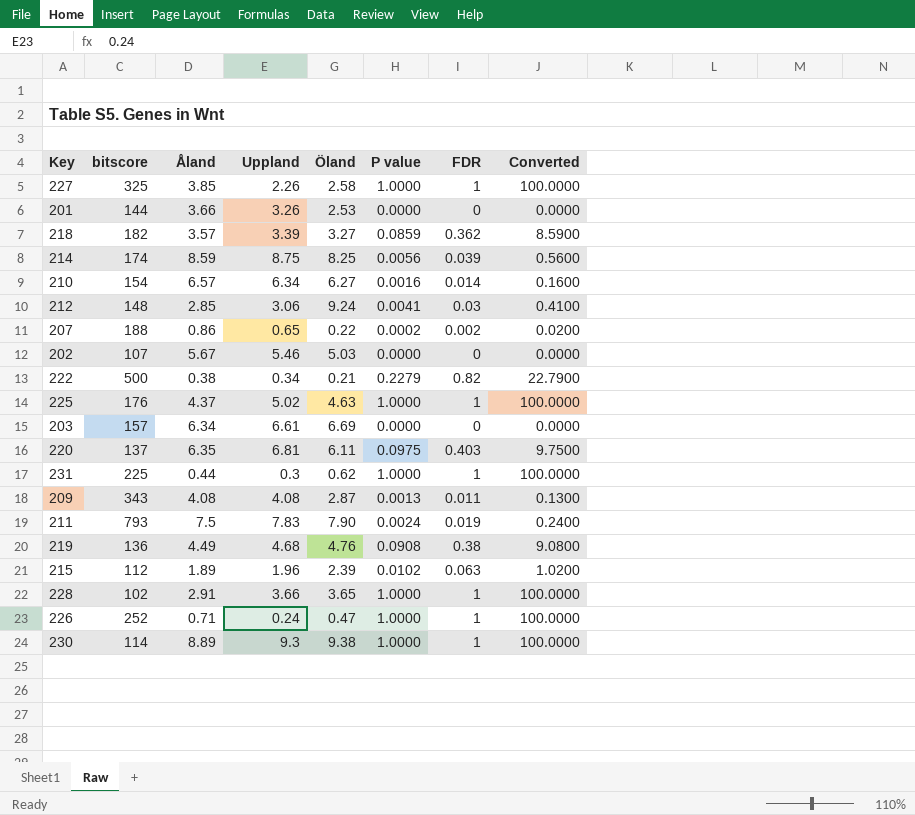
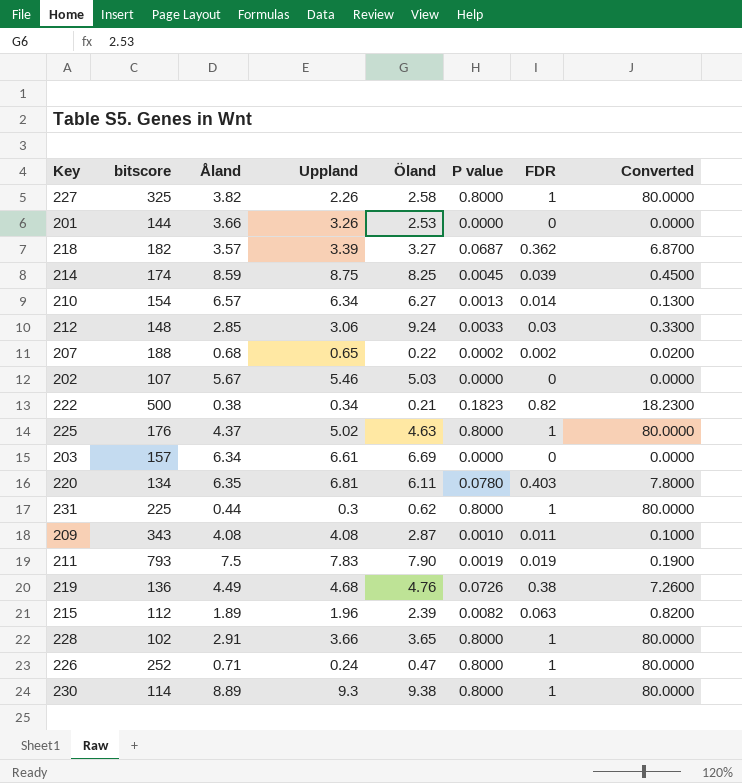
227 | Åland: 3.85 -> 3.82
227 | P value: 1.0000 -> 0.8000
227 | Converted: 100.0000 -> 80.0000
218 | P value: 0.0859 -> 0.0687
218 | Converted: 8.5900 -> 6.8700
214 | P value: 0.0056 -> 0.0045
214 | Converted: 0.5600 -> 0.4500
210 | P value: 0.0016 -> 0.0013
210 | Converted: 0.1600 -> 0.1300
212 | P value: 0.0041 -> 0.0033
212 | Converted: 0.4100 -> 0.3300
207 | Åland: 0.86 -> 0.68
222 | P value: 0.2279 -> 0.1823
222 | Converted: 22.7900 -> 18.2300
225 | P value: 1.0000 -> 0.8000
225 | Converted: 100.0000 -> 80.0000
220 | bitscore: 137 -> 134
220 | P value: 0.0975 -> 0.0780
220 | Converted: 9.7500 -> 7.8000
231 | P value: 1.0000 -> 0.8000
231 | Converted: 100.0000 -> 80.0000
209 | P value: 0.0013 -> 0.0010
209 | Converted: 0.1300 -> 0.1000
211 | P value: 0.0024 -> 0.0019
211 | Converted: 0.2400 -> 0.1900
219 | P value: 0.0908 -> 0.0726
219 | Converted: 9.0800 -> 7.2600
215 | P value: 0.0102 -> 0.0082
215 | Converted: 1.0200 -> 0.8200
228 | P value: 1.0000 -> 0.8000
228 | Converted: 100.0000 -> 80.0000
226 | P value: 1.0000 -> 0.8000
226 | Converted: 100.0000 -> 80.0000
230 | P value: 1.0000 -> 0.8000
230 | Converted: 100.0000 -> 80.0000

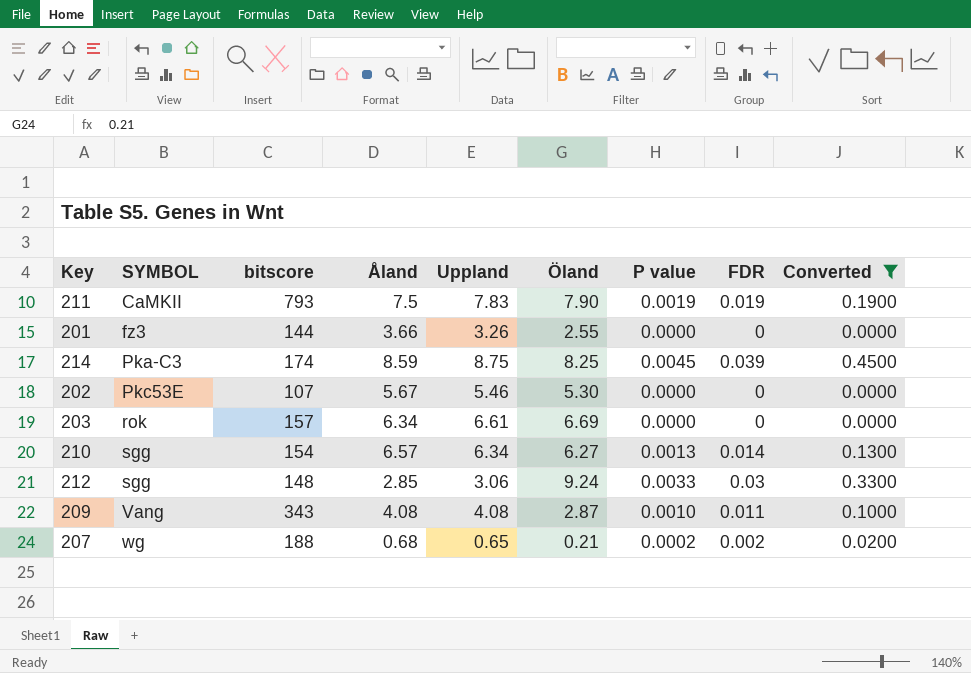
filter: none -> Converted <= 0.4500
row order: none -> SYMBOL ascending
column SYMBOL | position: none -> 2
201 | Öland: 2.53 -> 2.55
202 | Öland: 5.03 -> 5.30
207 | Öland: 0.22 -> 0.21

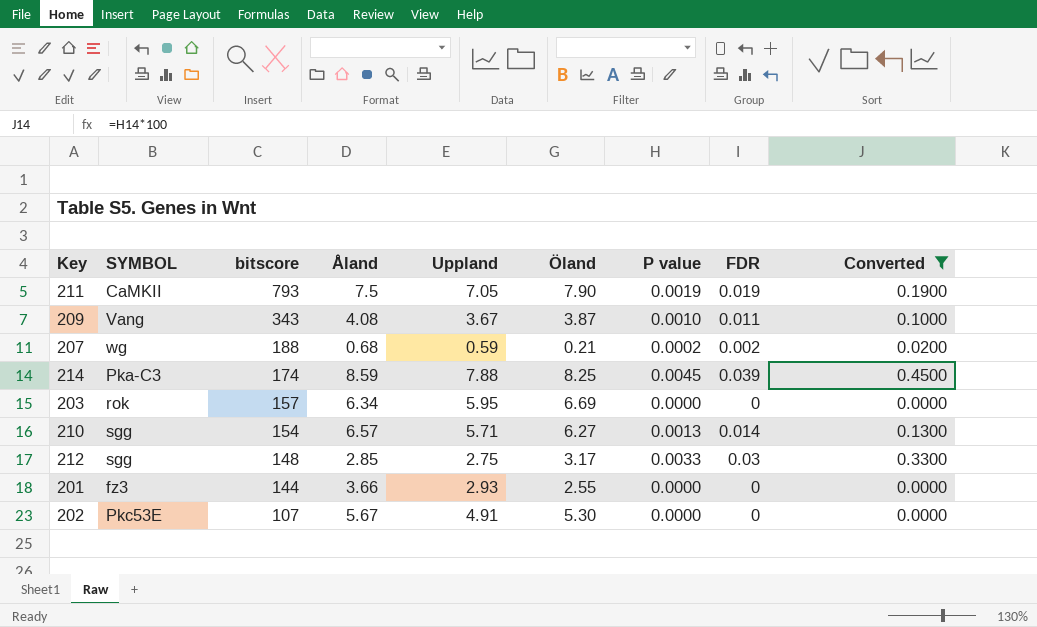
row order: SYMBOL ascending -> bitscore descending
211 | Uppland: 7.83 -> 7.05
209 | Uppland: 4.08 -> 3.67
209 | Öland: 2.87 -> 3.87
207 | Uppland: 0.65 -> 0.59
214 | Uppland: 8.75 -> 7.88
203 | Uppland: 6.61 -> 5.95
210 | Uppland: 6.34 -> 5.71
212 | Uppland: 3.06 -> 2.75
212 | Öland: 9.24 -> 3.17
201 | Uppland: 3.26 -> 2.93
202 | Uppland: 5.46 -> 4.91

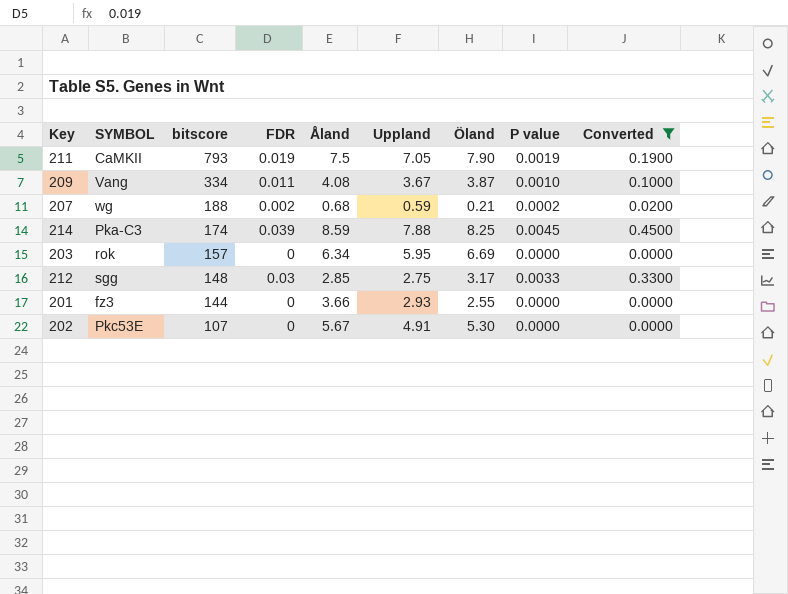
column FDR | position: 8 -> 4
row 210: sgg | 154 | 6.57 | 5.71 | 6.27 | 0.0013 | 0.014 | 0.1300 -> none
209 | bitscore: 343 -> 334

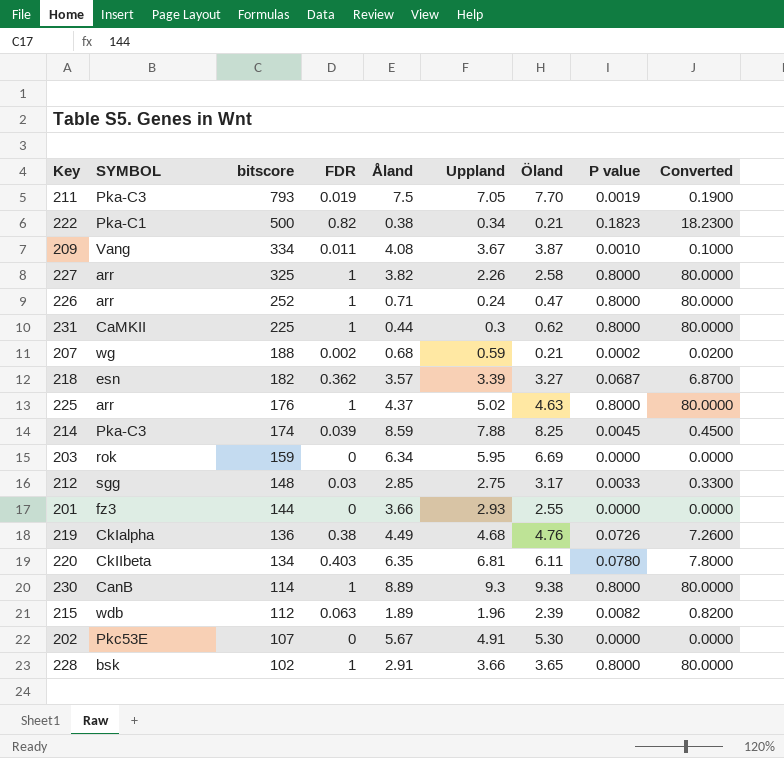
filter: Converted <= 0.4500 -> none
211 | SYMBOL: CaMKII -> Pka-C3
211 | Öland: 7.90 -> 7.70
203 | bitscore: 157 -> 159

